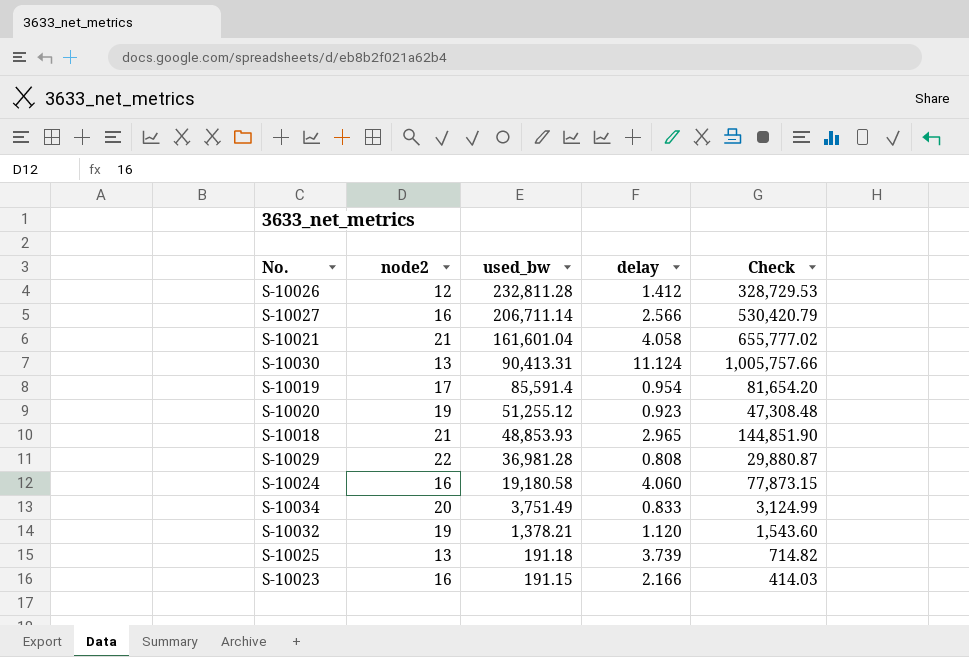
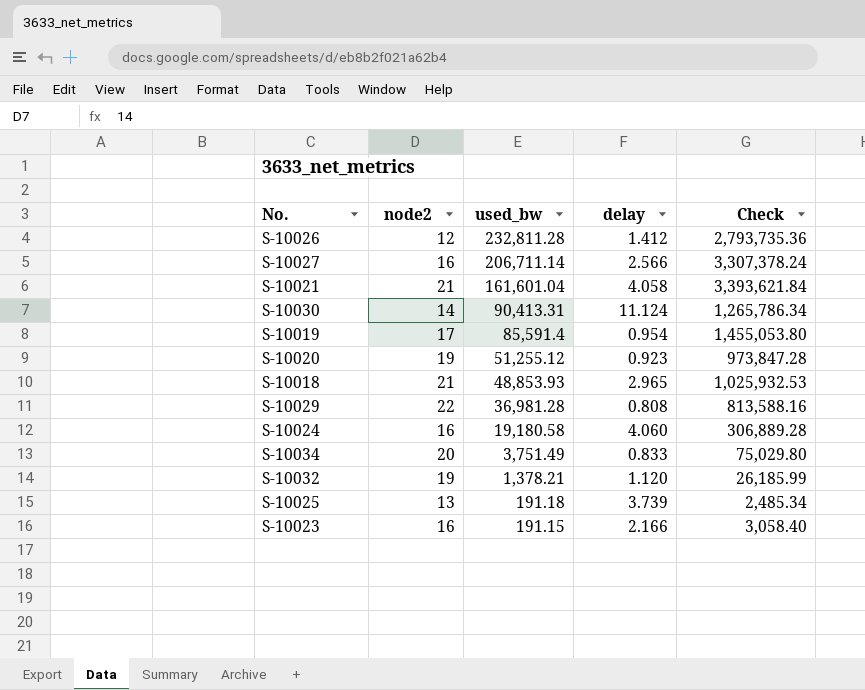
column Check | formula: [used_bw] * [delay] -> [node2] * [used_bw]
S-10030 | node2: 13 -> 14

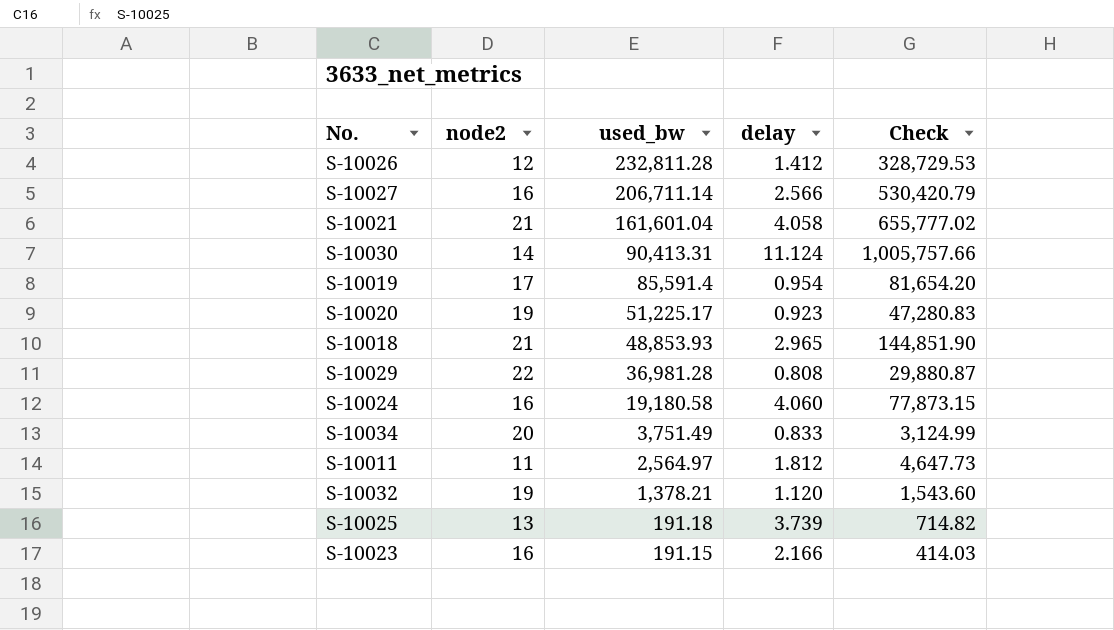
column Check | formula: [node2] * [used_bw] -> [used_bw] * [delay]
S-10020 | used_bw: 51,255.12 -> 51,225.17
row S-10011: none -> 11 | 2,564.97 | 1.812 | 4,647.73

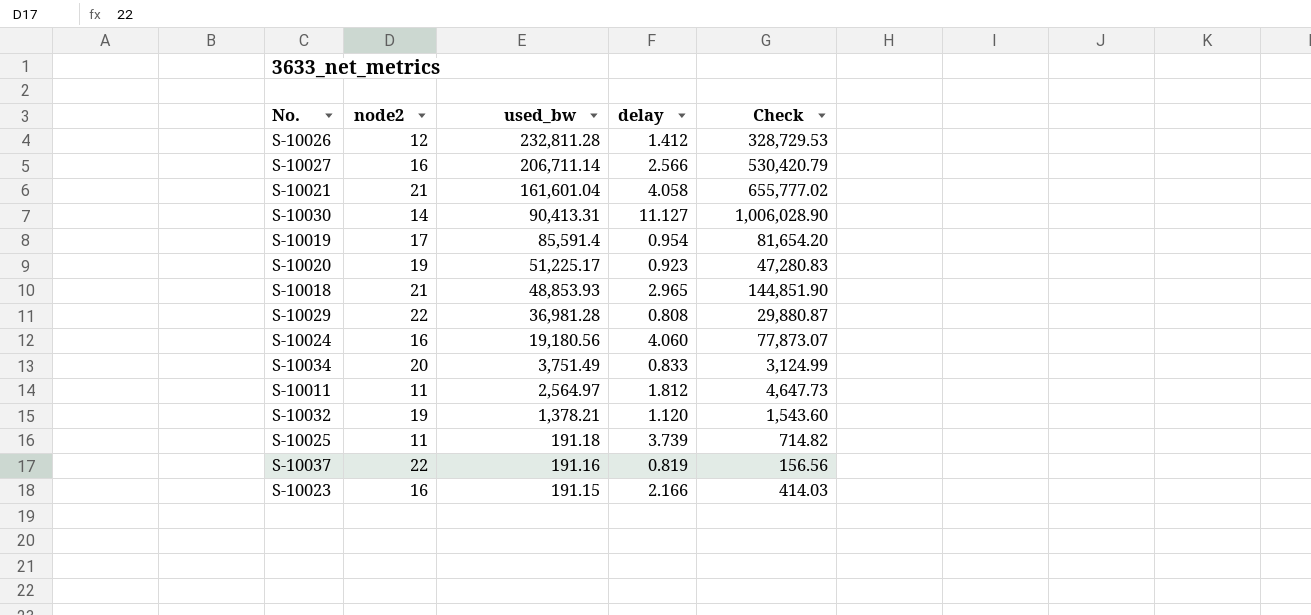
S-10030 | delay: 11.124 -> 11.127
S-10030 | Check: 1,005,757.66 -> 1,006,028.90
S-10024 | used_bw: 19,180.58 -> 19,180.56
S-10024 | Check: 77,873.15 -> 77,873.07
S-10025 | node2: 13 -> 11
row S-10037: none -> 22 | 191.16 | 0.819 | 156.56

